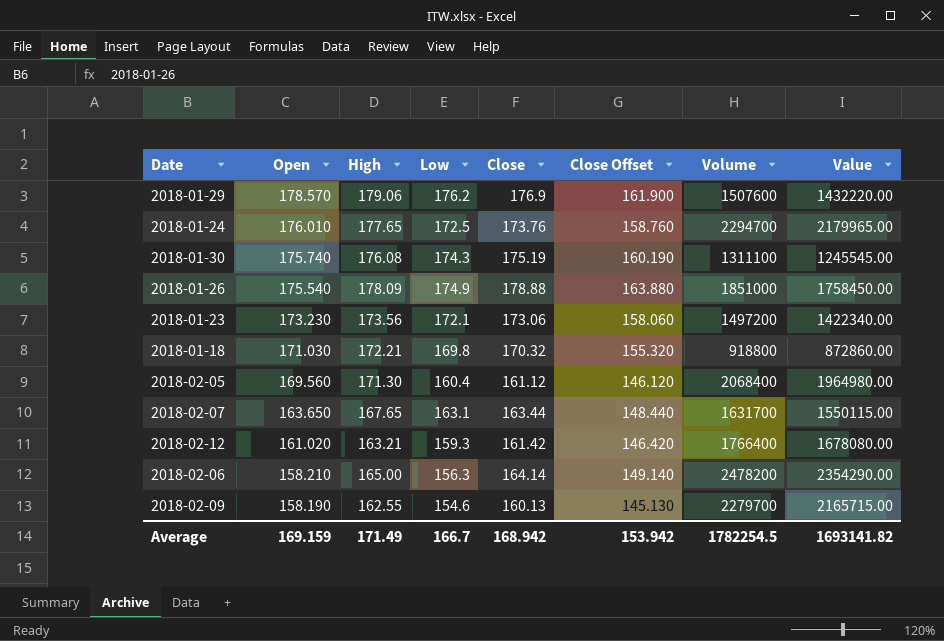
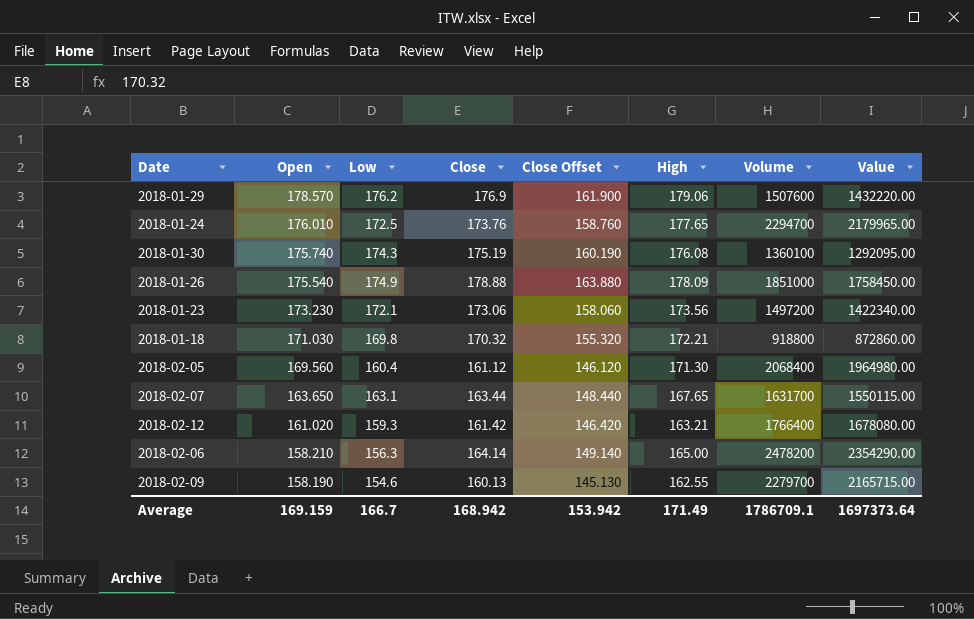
column High | position: 3 -> 6
2018-01-30 | Volume: 1311100 -> 1360100
2018-01-30 | Value: 1245545.00 -> 1292095.00
Average | Volume: 1782254.5 -> 1786709.1
Average | Value: 1693141.82 -> 1697373.64

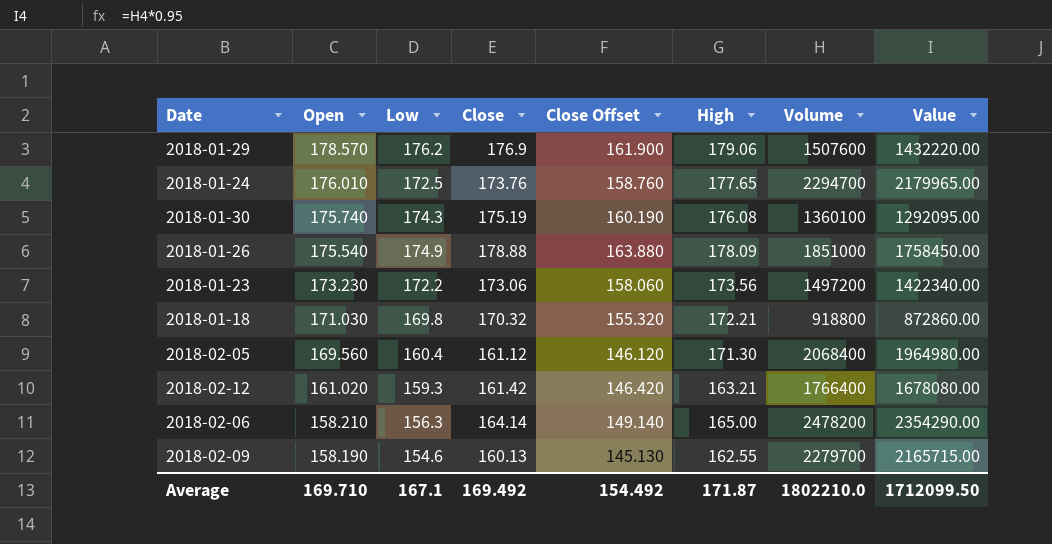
row 2018-02-07: 163.650 | 163.1 | 163.44 | 148.440 | 167.65 | 1631700 | 1550115.00 -> none
2018-01-23 | Low: 172.1 -> 172.2
Average | Open: 169.159 -> 169.710
Average | Low: 166.7 -> 167.1
Average | Close: 168.942 -> 169.492
Average | Close Offset: 153.942 -> 154.492
Average | High: 171.49 -> 171.87
Average | Volume: 1786709.1 -> 1802210.0
Average | Value: 1697373.64 -> 1712099.50

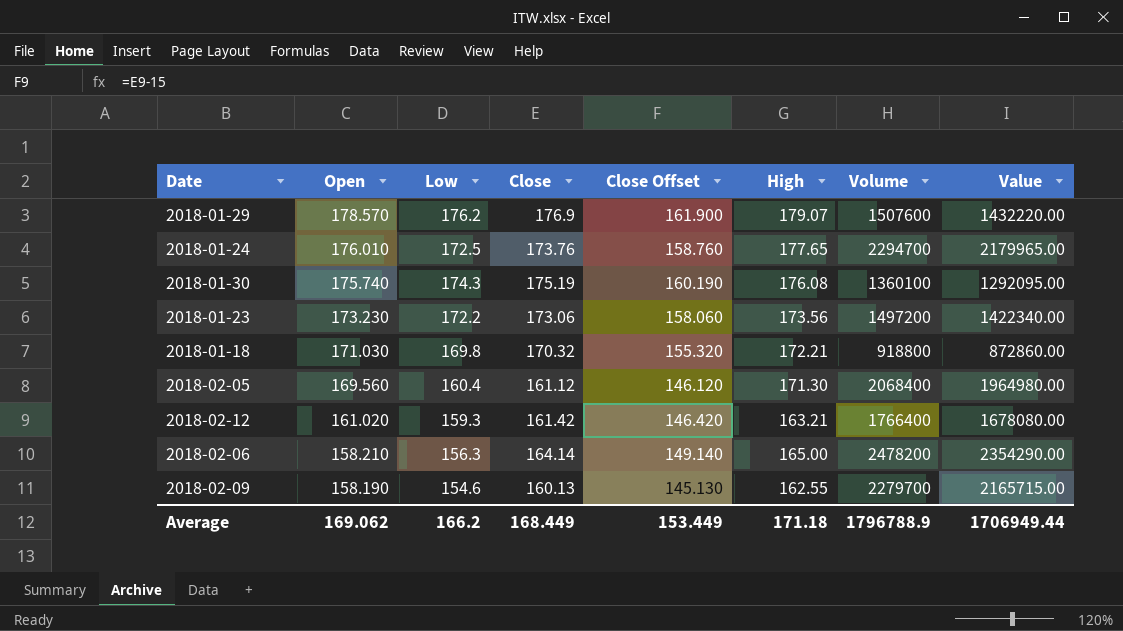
row 2018-01-26: 175.540 | 174.9 | 178.88 | 163.880 | 178.09 | 1851000 | 1758450.00 -> none
2018-01-29 | High: 179.06 -> 179.07
Average | Open: 169.710 -> 169.062
Average | Low: 167.1 -> 166.2
Average | Close: 169.492 -> 168.449
Average | Close Offset: 154.492 -> 153.449
Average | High: 171.87 -> 171.18
Average | Volume: 1802210.0 -> 1796788.9
Average | Value: 1712099.50 -> 1706949.44

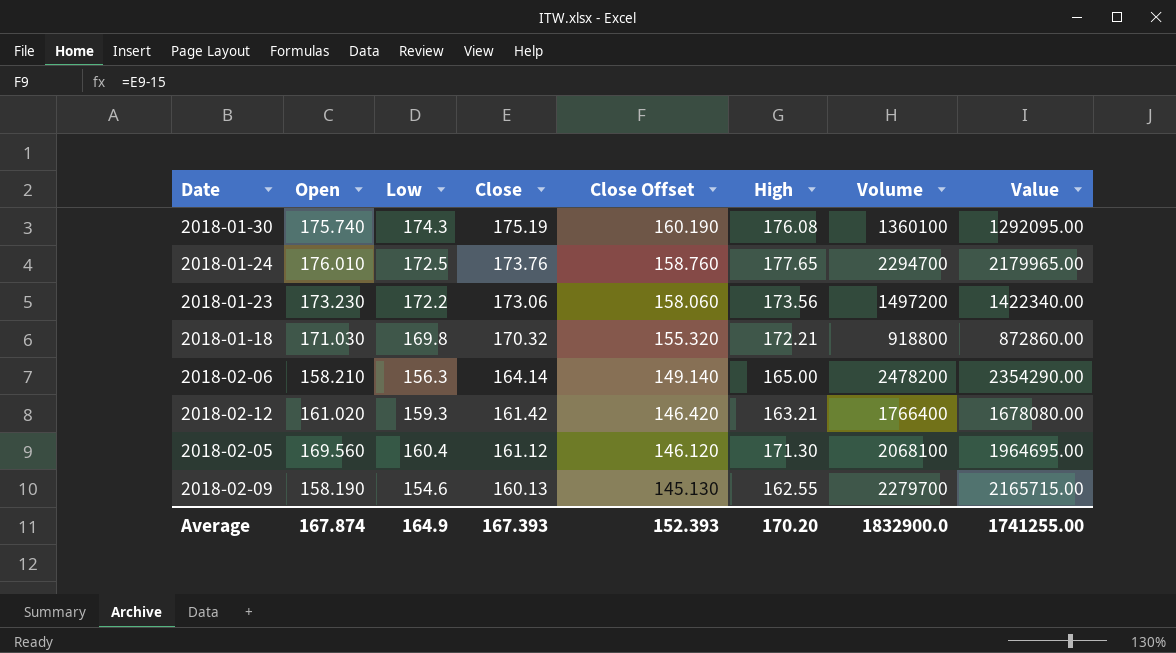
row order: Open descending -> Close descending
row 2018-01-29: 178.570 | 176.2 | 176.9 | 161.900 | 179.07 | 1507600 | 1432220.00 -> none
2018-02-05 | Volume: 2068400 -> 2068100
2018-02-05 | Value: 1964980.00 -> 1964695.00
Average | Open: 169.062 -> 167.874
Average | Low: 166.2 -> 164.9
Average | Close: 168.449 -> 167.393
Average | Close Offset: 153.449 -> 152.393
Average | High: 171.18 -> 170.20
Average | Volume: 1796788.9 -> 1832900.0
Average | Value: 1706949.44 -> 1741255.00

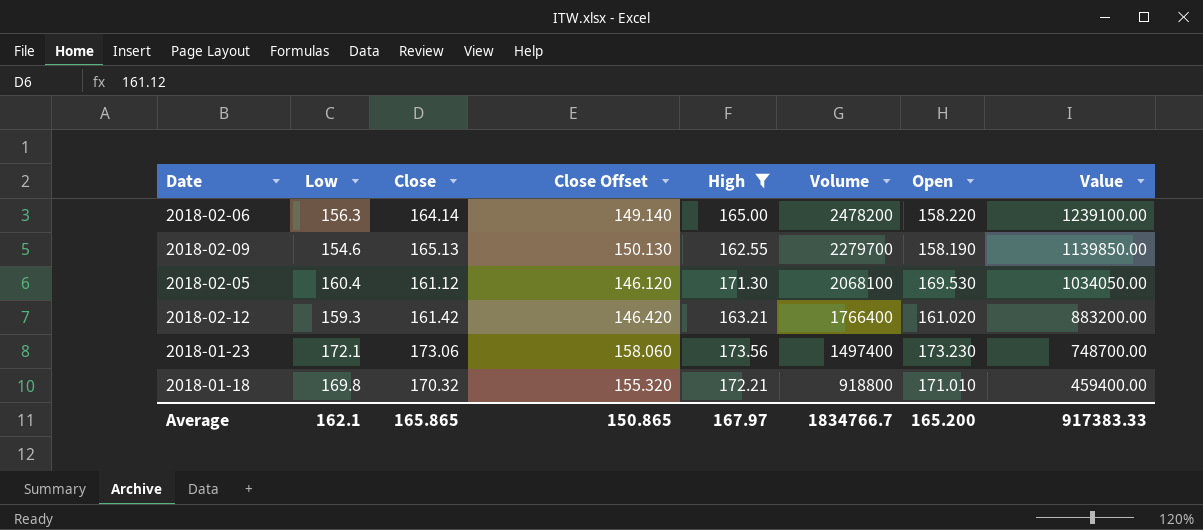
filter: none -> High <= 173.56
row order: Close descending -> Volume descending
column Open | position: 2 -> 7
column Value | formula: [Volume] * 0.95 -> [Volume] * 0.5
2018-02-06 | Open: 158.210 -> 158.220
2018-02-09 | Close: 160.13 -> 165.13
2018-02-09 | Close Offset: 145.130 -> 150.130
2018-02-05 | Open: 169.560 -> 169.530
2018-01-23 | Low: 172.2 -> 172.1
2018-01-23 | Volume: 1497200 -> 1497400
2018-01-18 | Open: 171.030 -> 171.010
Average | Low: 164.9 -> 162.1
Average | Close: 167.393 -> 165.865
Average | Close Offset: 152.393 -> 150.865
Average | High: 170.20 -> 167.97
Average | Volume: 1832900.0 -> 1834766.7
Average | Open: 167.874 -> 165.200
Average | Value: 1741255.00 -> 917383.33

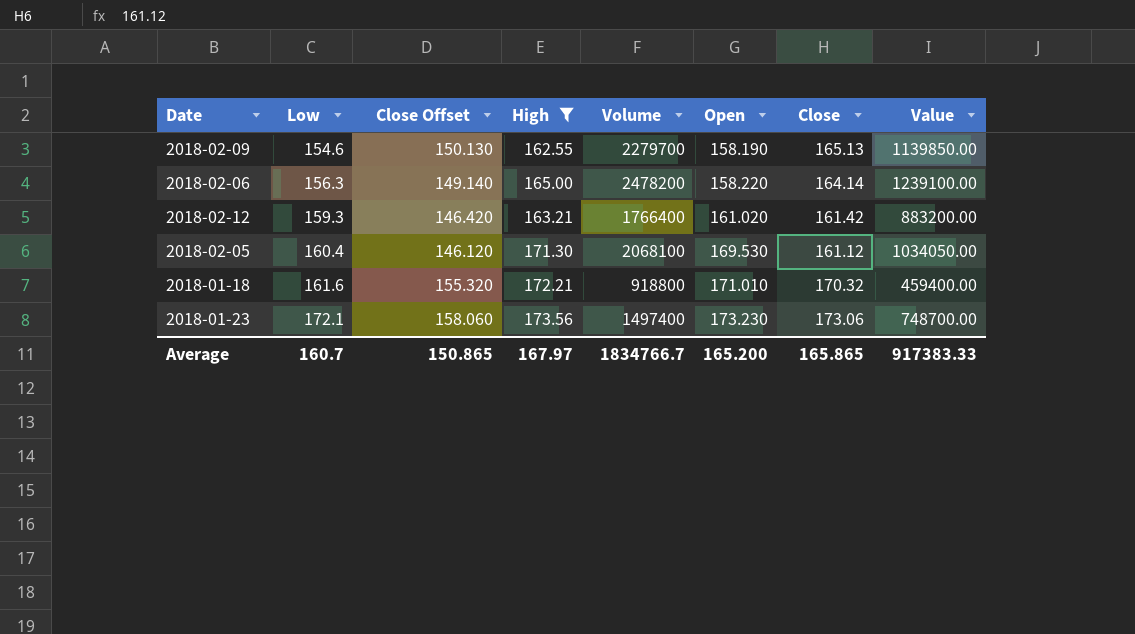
row order: Volume descending -> Low ascending
column Close | position: 3 -> 7
2018-01-18 | Low: 169.8 -> 161.6
Average | Low: 162.1 -> 160.7

